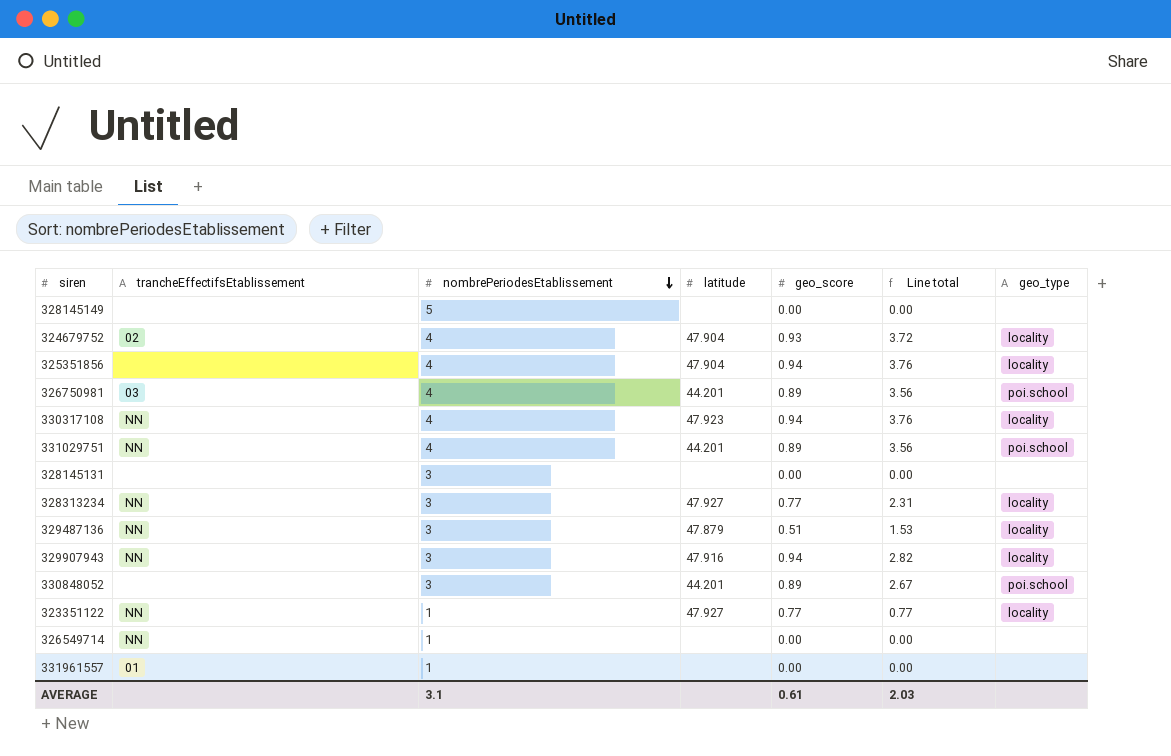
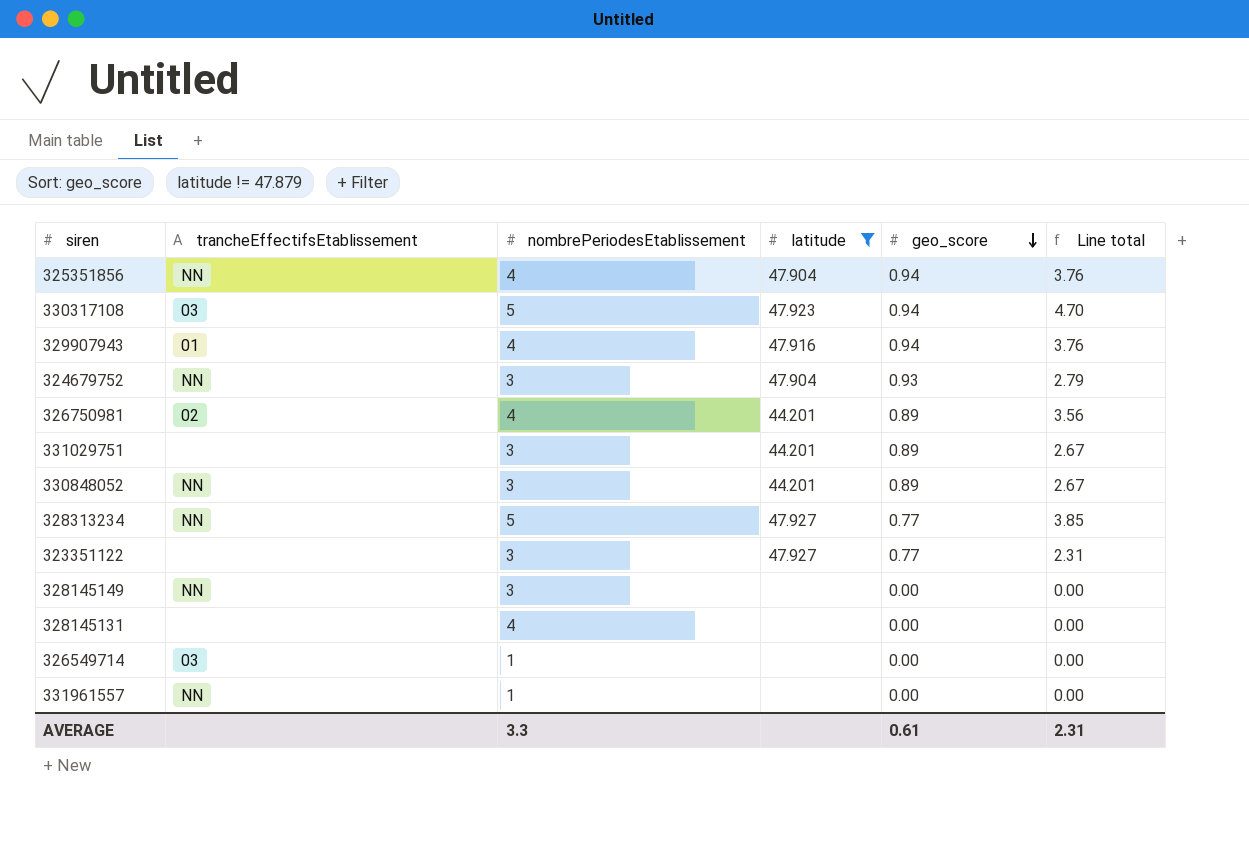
filter: none -> latitude != 47.879
row order: nombrePeriodesEtablissement descending -> geo_score descending
column geo_type | position: 7 -> none
325351856 | trancheEffectifsEtablissement: none -> NN
330317108 | trancheEffectifsEtablissement: NN -> 03
330317108 | nombrePeriodesEtablissement: 4 -> 5
330317108 | Line total: 3.76 -> 4.70
329907943 | trancheEffectifsEtablissement: NN -> 01
329907943 | nombrePeriodesEtablissement: 3 -> 4
329907943 | Line total: 2.82 -> 3.76
324679752 | trancheEffectifsEtablissement: 02 -> NN
324679752 | nombrePeriodesEtablissement: 4 -> 3
324679752 | Line total: 3.72 -> 2.79
326750981 | trancheEffectifsEtablissement: 03 -> 02
331029751 | trancheEffectifsEtablissement: NN -> none
331029751 | nombrePeriodesEtablissement: 4 -> 3
331029751 | Line total: 3.56 -> 2.67
330848052 | trancheEffectifsEtablissement: none -> NN
328313234 | nombrePeriodesEtablissement: 3 -> 5
328313234 | Line total: 2.31 -> 3.85
323351122 | trancheEffectifsEtablissement: NN -> none
323351122 | nombrePeriodesEtablissement: 1 -> 3
323351122 | Line total: 0.77 -> 2.31
328145149 | trancheEffectifsEtablissement: none -> NN
328145149 | nombrePeriodesEtablissement: 5 -> 3
328145131 | nombrePeriodesEtablissement: 3 -> 4
326549714 | trancheEffectifsEtablissement: NN -> 03
331961557 | trancheEffectifsEtablissement: 01 -> NN
AVERAGE | nombrePeriodesEtablissement: 3.1 -> 3.3
AVERAGE | Line total: 2.03 -> 2.31

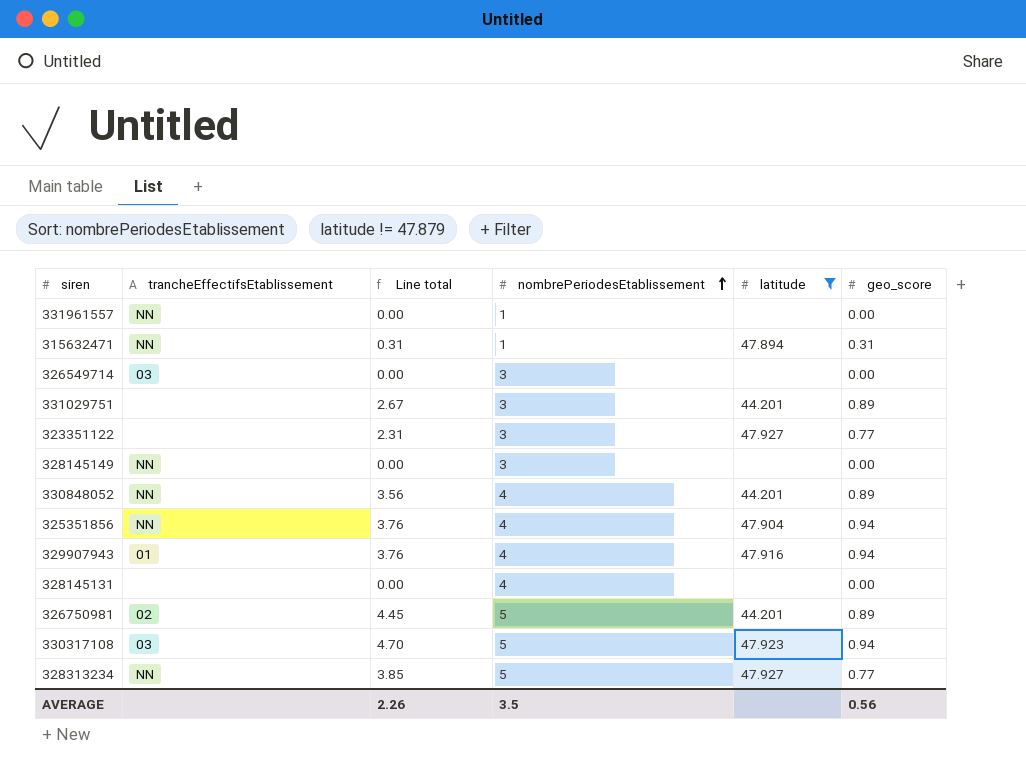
row order: geo_score descending -> nombrePeriodesEtablissement ascending
column Line total | position: 6 -> 3
row 324679752: NN | 3 | 47.904 | 0.93 | 2.79 -> none
row 315632471: none -> NN | 0.31 | 1 | 47.894 | 0.31
326549714 | nombrePeriodesEtablissement: 1 -> 3
330848052 | Line total: 2.67 -> 3.56
330848052 | nombrePeriodesEtablissement: 3 -> 4
326750981 | Line total: 3.56 -> 4.45
326750981 | nombrePeriodesEtablissement: 4 -> 5
AVERAGE | Line total: 2.31 -> 2.26
AVERAGE | nombrePeriodesEtablissement: 3.3 -> 3.5
AVERAGE | geo_score: 0.61 -> 0.56

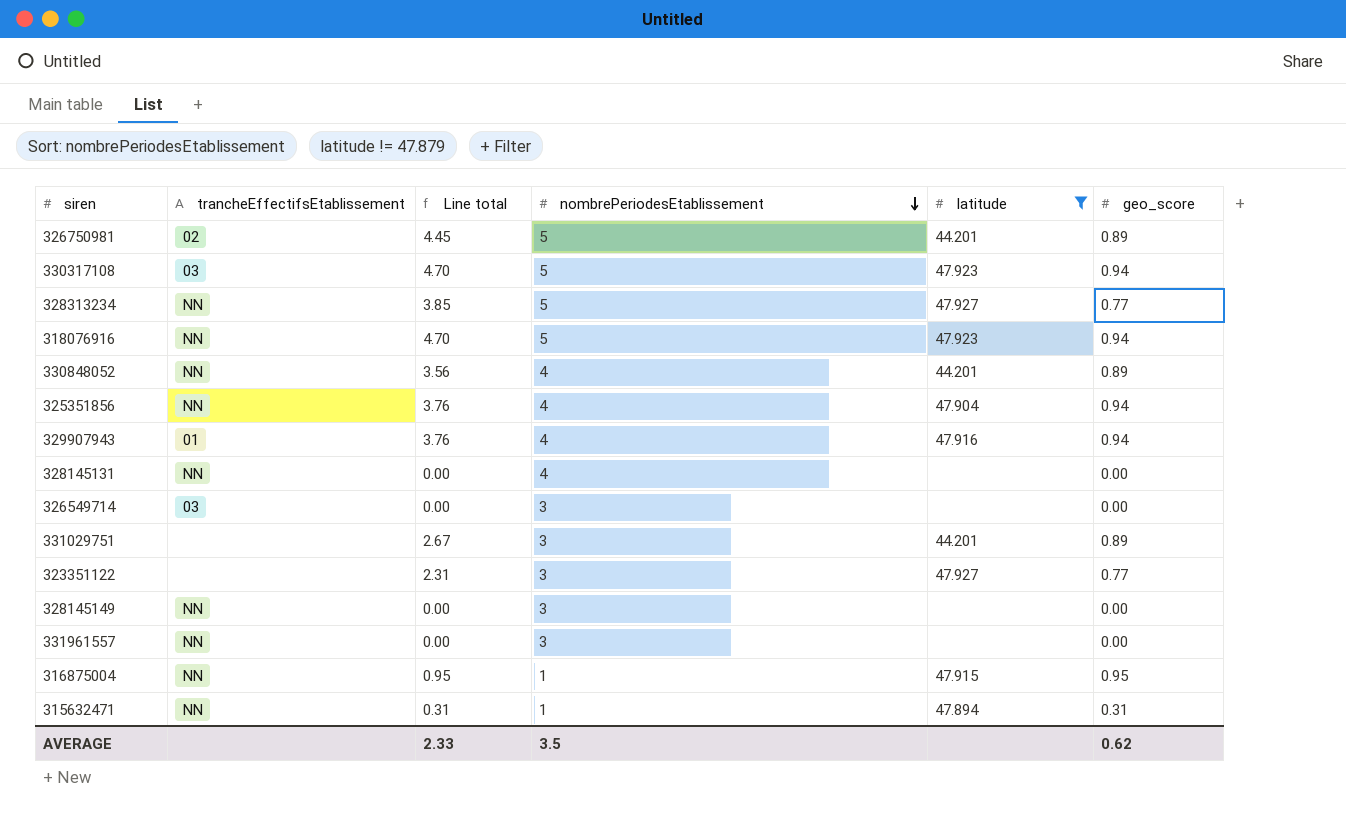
row order: nombrePeriodesEtablissement ascending -> nombrePeriodesEtablissement descending
row 318076916: none -> NN | 4.70 | 5 | 47.923 | 0.94
328145131 | trancheEffectifsEtablissement: none -> NN
331961557 | nombrePeriodesEtablissement: 1 -> 3
row 316875004: none -> NN | 0.95 | 1 | 47.915 | 0.95
AVERAGE | Line total: 2.26 -> 2.33
AVERAGE | geo_score: 0.56 -> 0.62

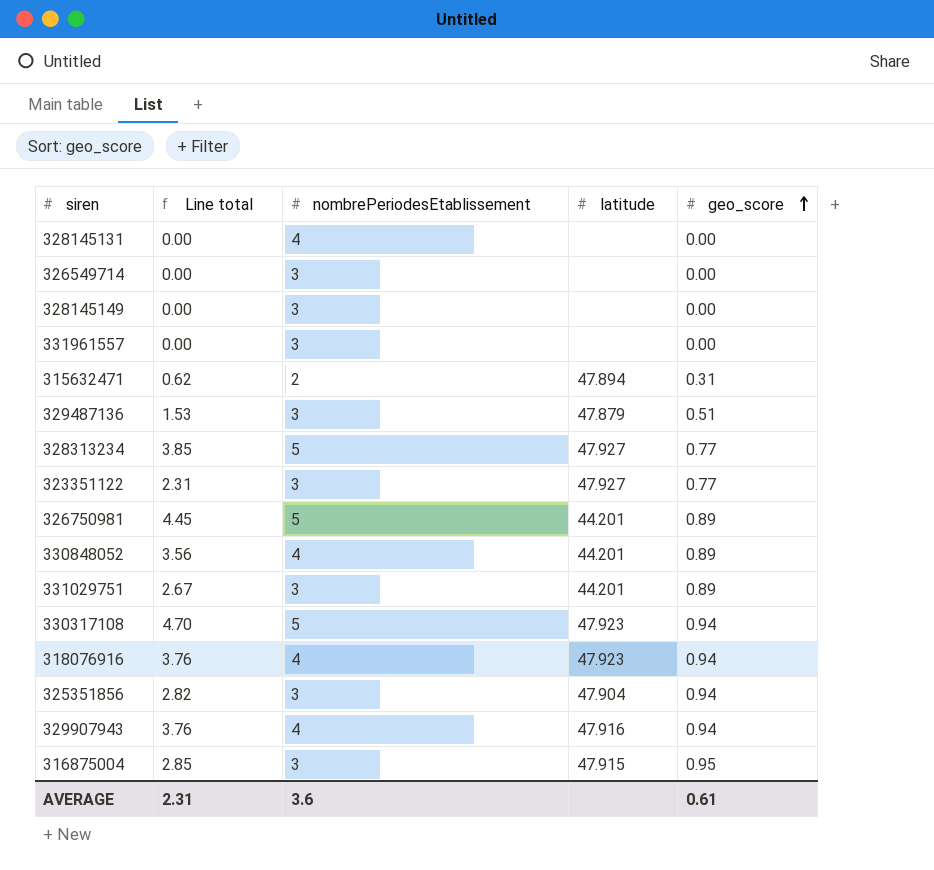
filter: latitude != 47.879 -> none
row order: nombrePeriodesEtablissement descending -> geo_score ascending
column trancheEffectifsEtablissement | position: 2 -> none
315632471 | Line total: 0.31 -> 0.62
315632471 | nombrePeriodesEtablissement: 1 -> 2
318076916 | Line total: 4.70 -> 3.76
318076916 | nombrePeriodesEtablissement: 5 -> 4
325351856 | Line total: 3.76 -> 2.82
325351856 | nombrePeriodesEtablissement: 4 -> 3
316875004 | Line total: 0.95 -> 2.85
316875004 | nombrePeriodesEtablissement: 1 -> 3
AVERAGE | Line total: 2.33 -> 2.31
AVERAGE | nombrePeriodesEtablissement: 3.5 -> 3.6
AVERAGE | geo_score: 0.62 -> 0.61

